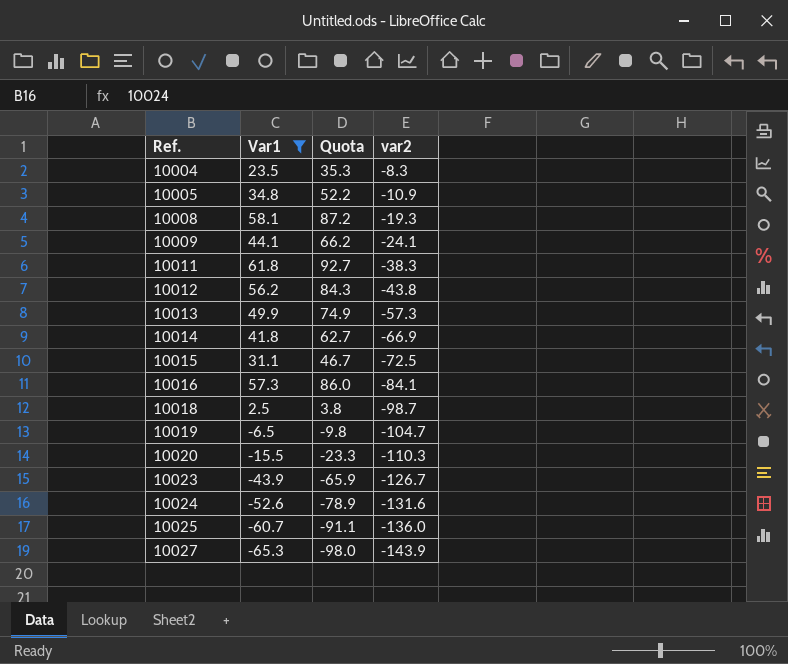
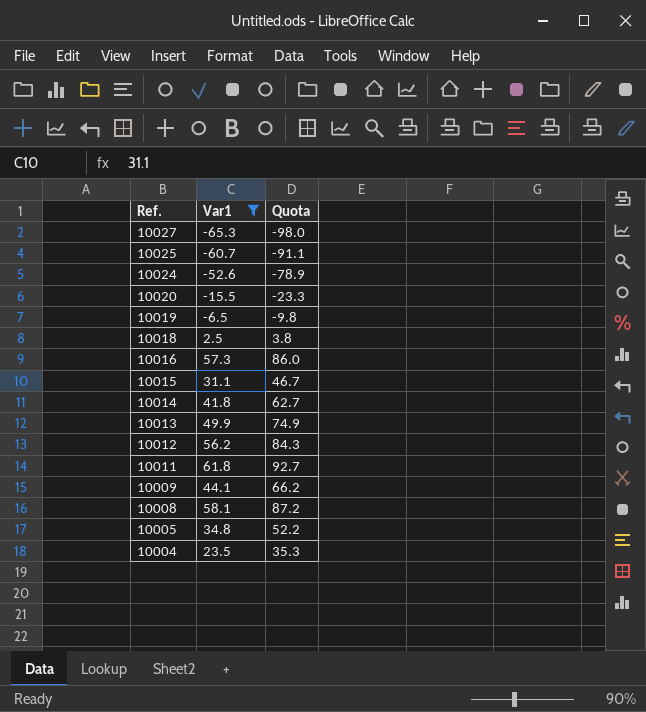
row order: Ref. ascending -> Ref. descending
column var2 | position: 4 -> none
row 10023: -43.9 | -65.9 | -126.7 -> none

